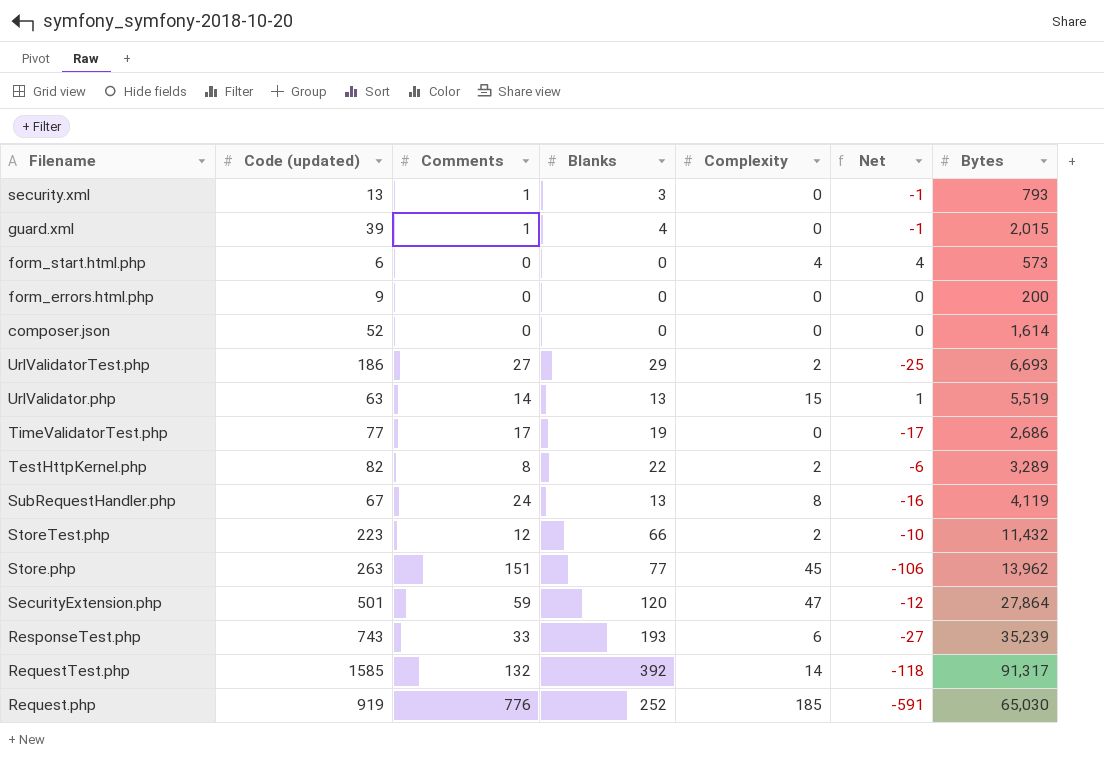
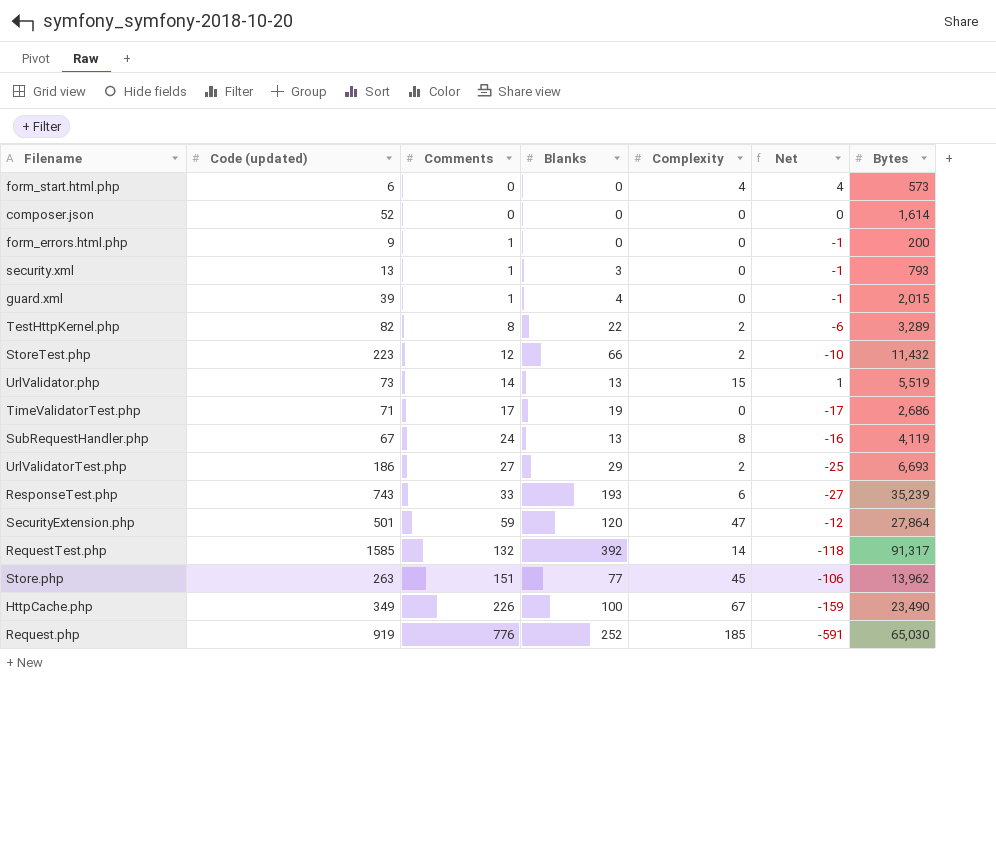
row order: none -> Comments ascending
form_errors.html.php | Comments: 0 -> 1
form_errors.html.php | Net: 0 -> -1
UrlValidator.php | Code (updated): 63 -> 73
TimeValidatorTest.php | Code (updated): 77 -> 71
row HttpCache.php: none -> 349 | 226 | 100 | 67 | -159 | 23,490

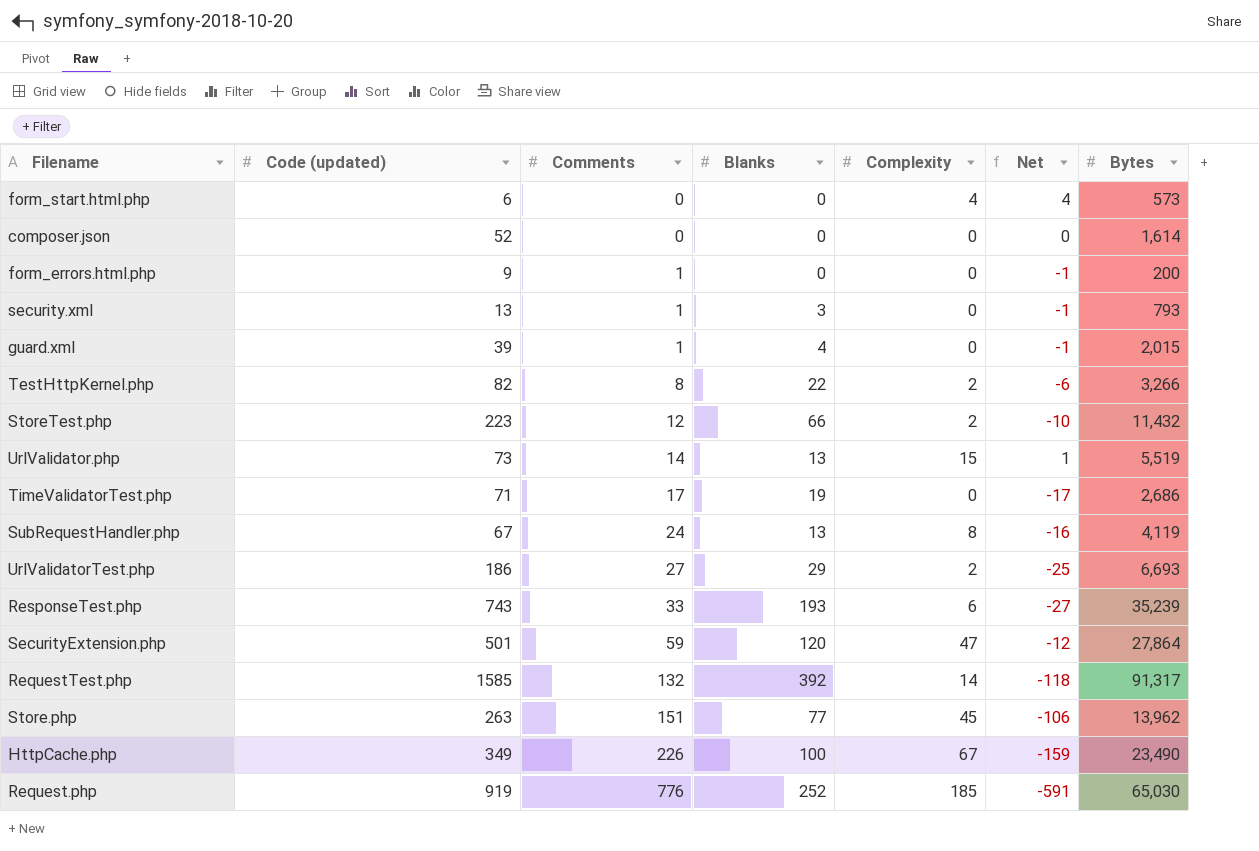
TestHttpKernel.php | Bytes: 3,289 -> 3,266

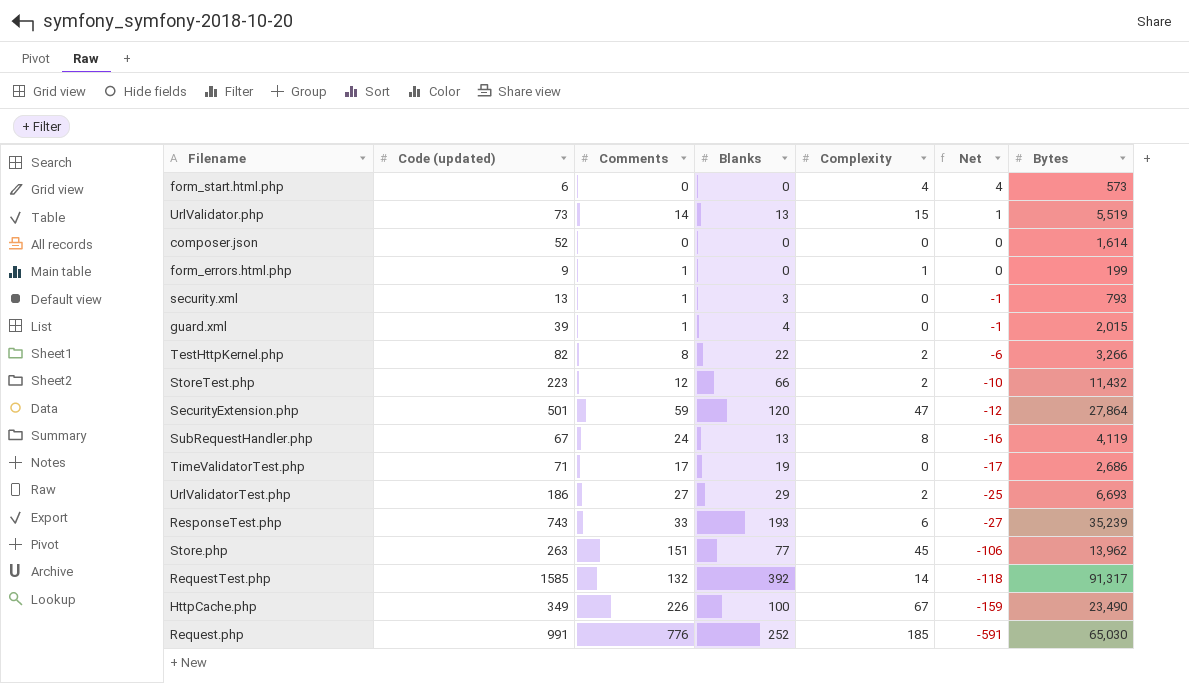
row order: Comments ascending -> Net descending
form_errors.html.php | Complexity: 0 -> 1
form_errors.html.php | Net: -1 -> 0
form_errors.html.php | Bytes: 200 -> 199
Request.php | Code (updated): 919 -> 991

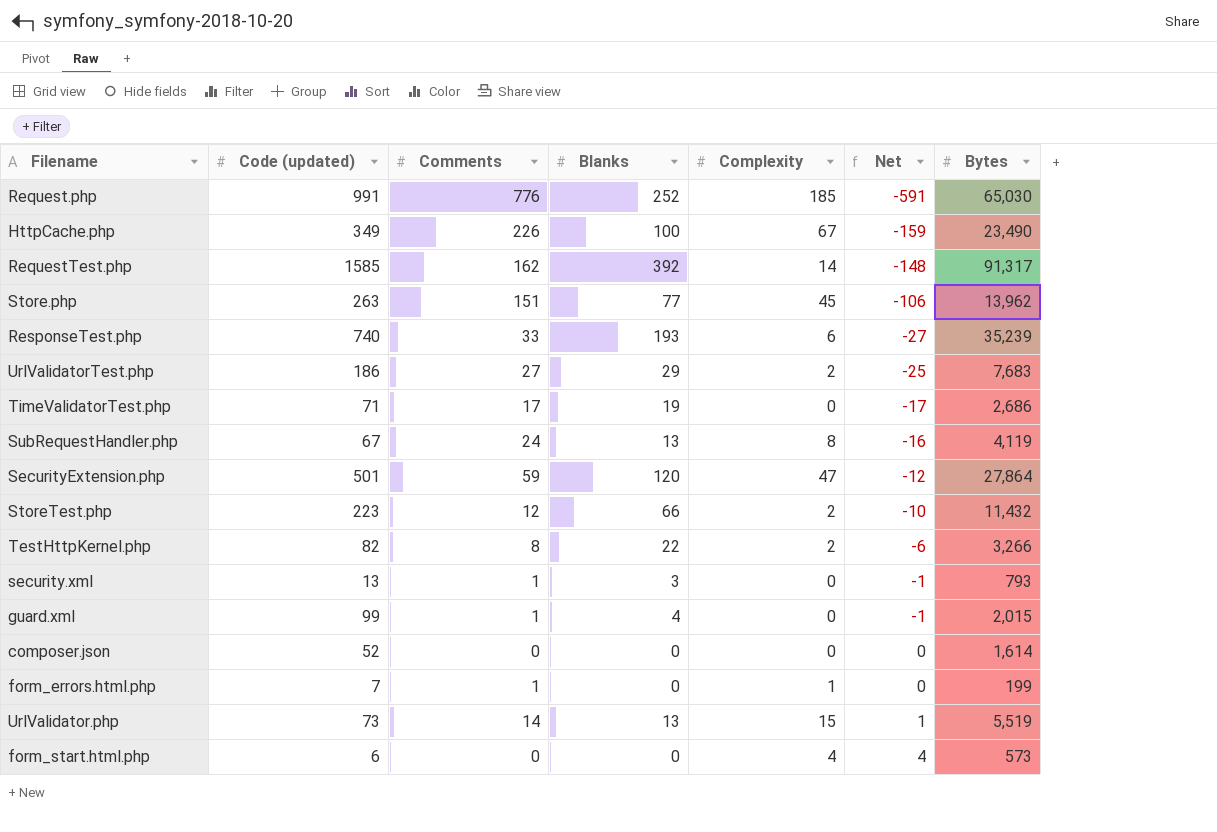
row order: Net descending -> Net ascending
RequestTest.php | Comments: 132 -> 162
RequestTest.php | Net: -118 -> -148
ResponseTest.php | Code (updated): 743 -> 740
UrlValidatorTest.php | Bytes: 6,693 -> 7,683
guard.xml | Code (updated): 39 -> 99
form_errors.html.php | Code (updated): 9 -> 7

